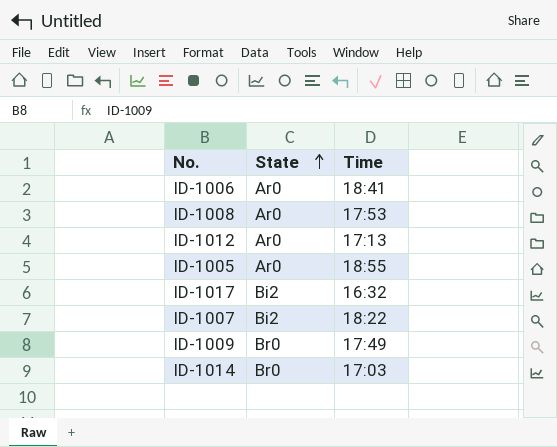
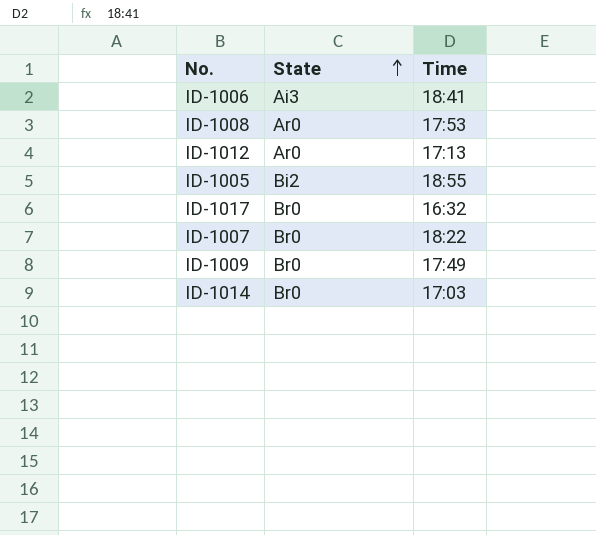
ID-1006 | State: Ar0 -> Ai3
ID-1005 | State: Ar0 -> Bi2
ID-1017 | State: Bi2 -> Br0
ID-1007 | State: Bi2 -> Br0

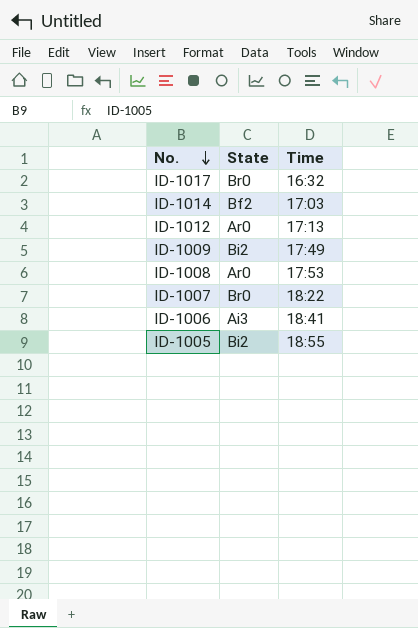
row order: State ascending -> No. descending
ID-1014 | State: Br0 -> Bf2
ID-1009 | State: Br0 -> Bi2

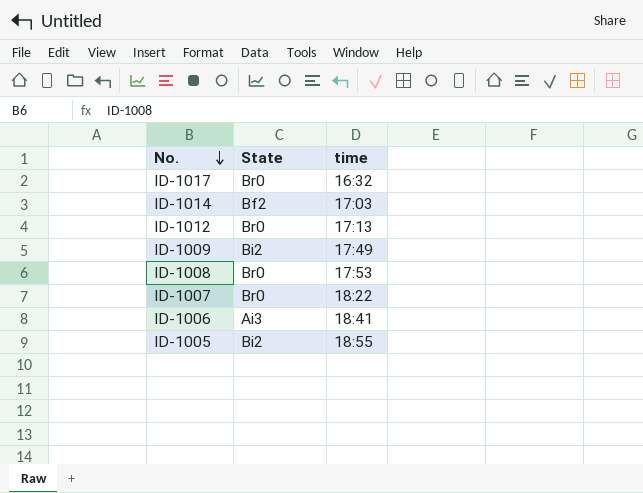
column name: Time -> time
ID-1012 | State: Ar0 -> Br0
ID-1008 | State: Ar0 -> Br0

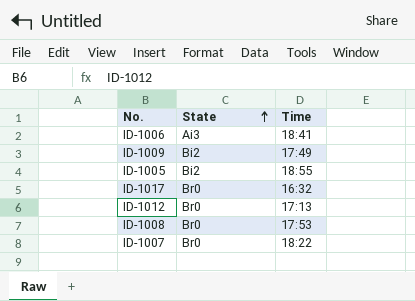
row order: No. descending -> State ascending
column name: time -> Time
row ID-1014: Bf2 | 17:03 -> none

